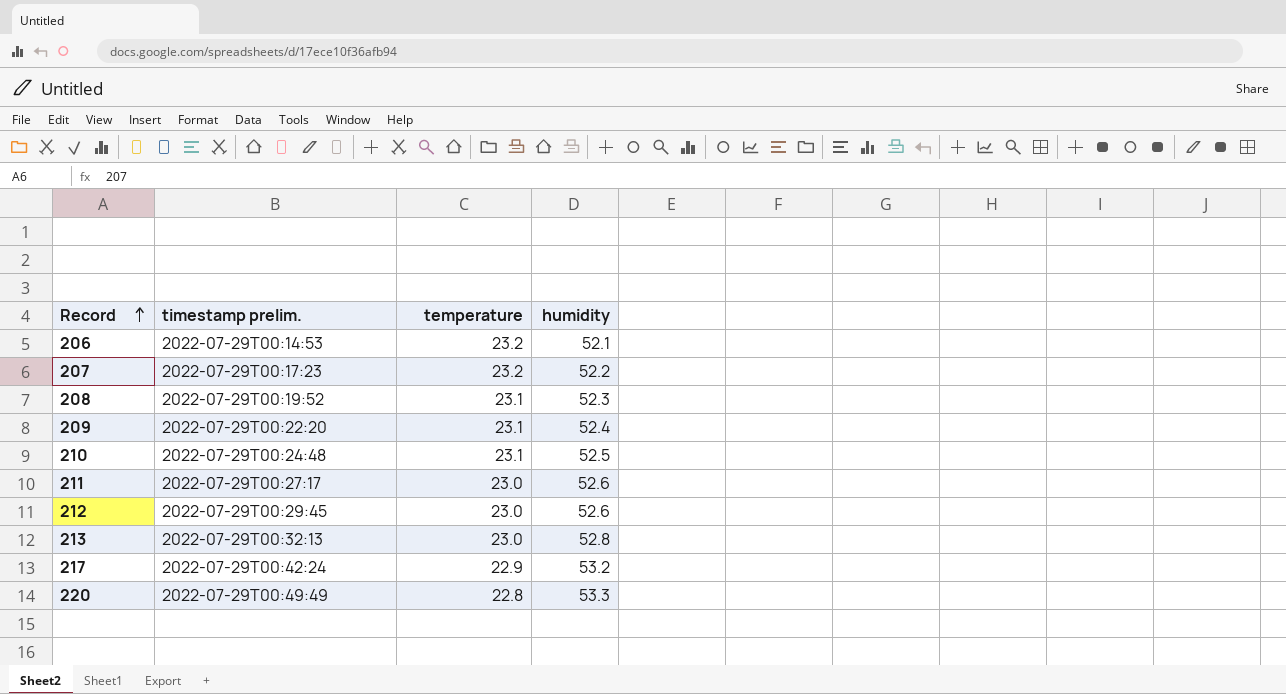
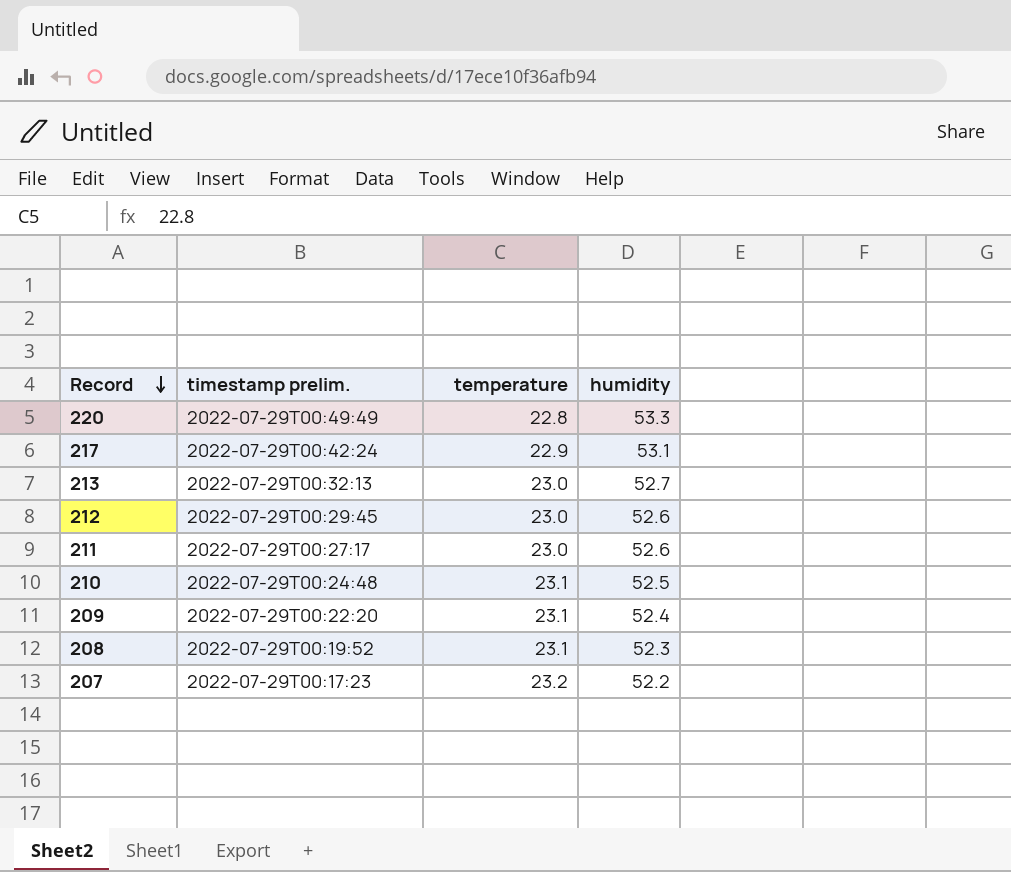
row order: Record ascending -> Record descending
row 206: 2022-07-29T00:14:53 | 23.2 | 52.1 -> none
217 | humidity: 53.2 -> 53.1
213 | humidity: 52.8 -> 52.7

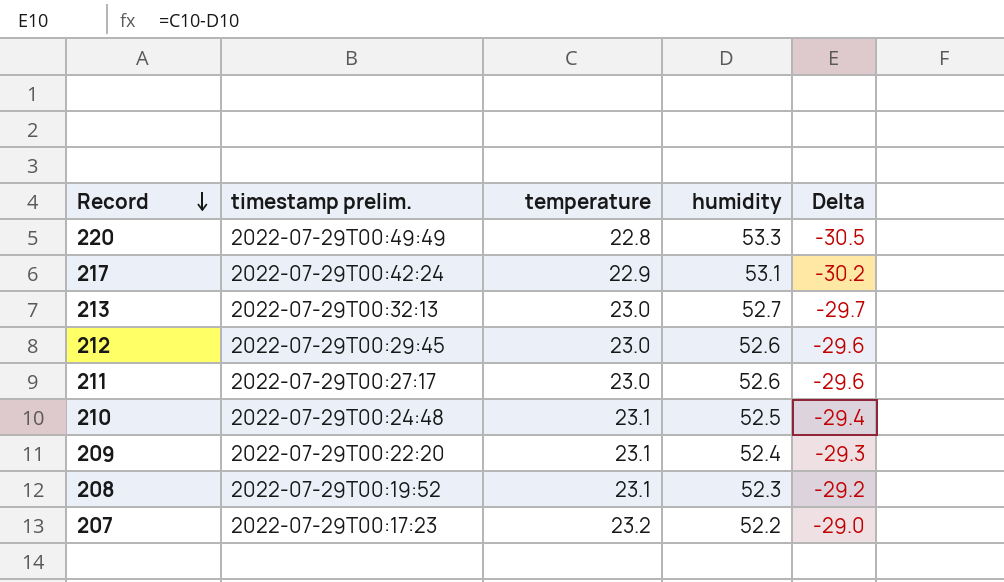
column Delta | formula: none -> [temperature] - [humidity]

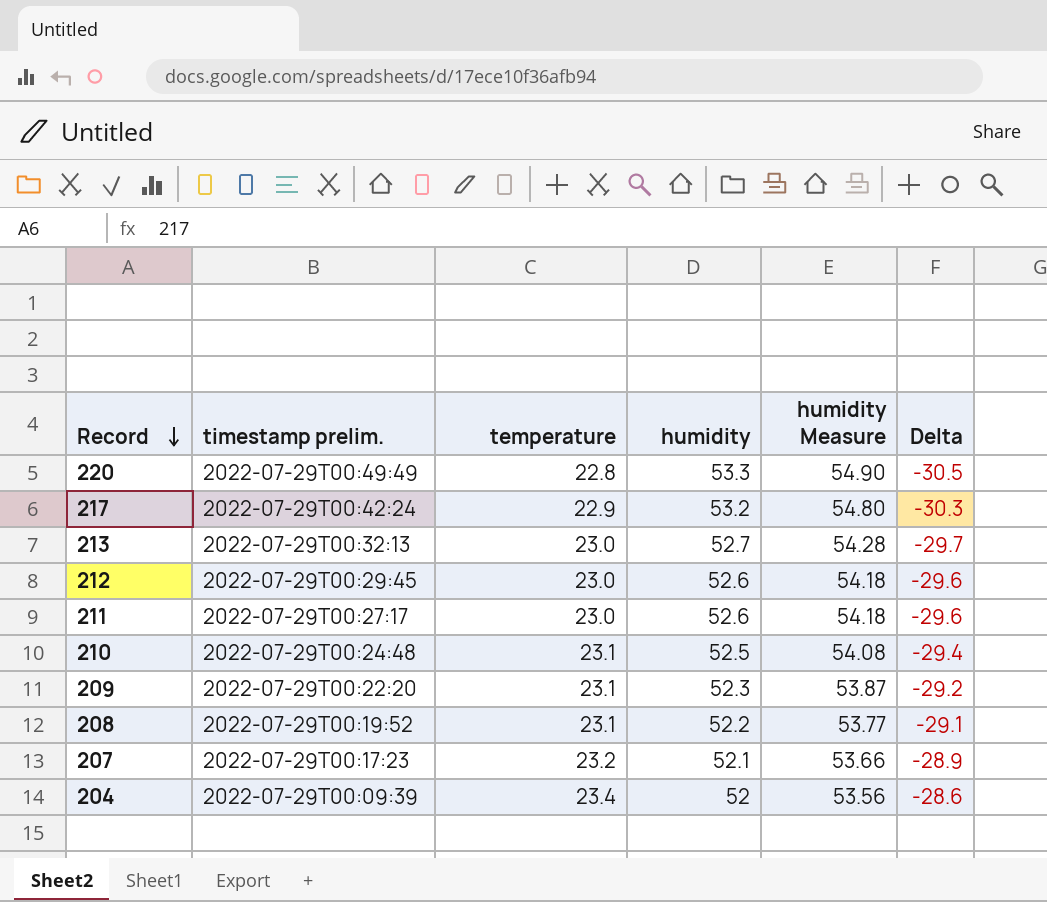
column humidity Measure | formula: none -> [humidity] * 1.03
217 | humidity: 53.1 -> 53.2
217 | Delta: -30.2 -> -30.3
209 | humidity: 52.4 -> 52.3
209 | Delta: -29.3 -> -29.2
208 | humidity: 52.3 -> 52.2
208 | Delta: -29.2 -> -29.1
207 | humidity: 52.2 -> 52.1
207 | Delta: -29.0 -> -28.9
row 204: none -> 2022-07-29T00:09:39 | 23.4 | 52 | 53.56 | -28.6

